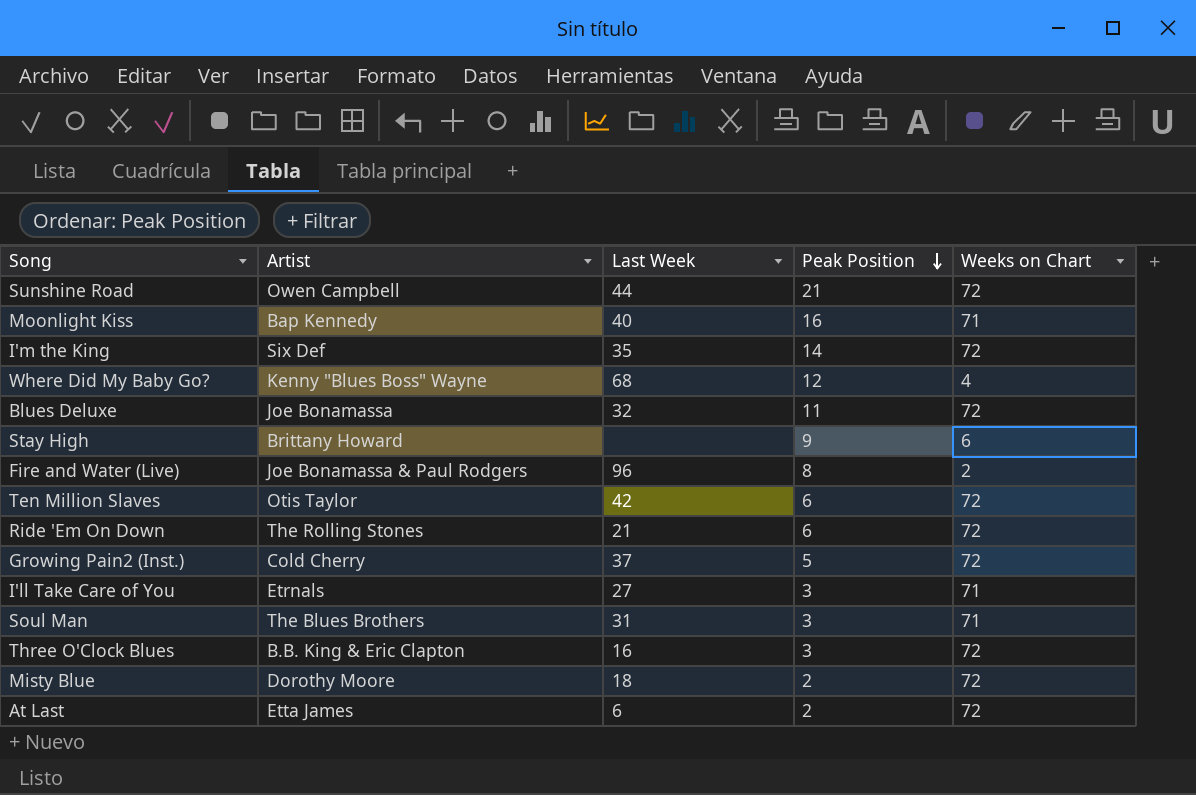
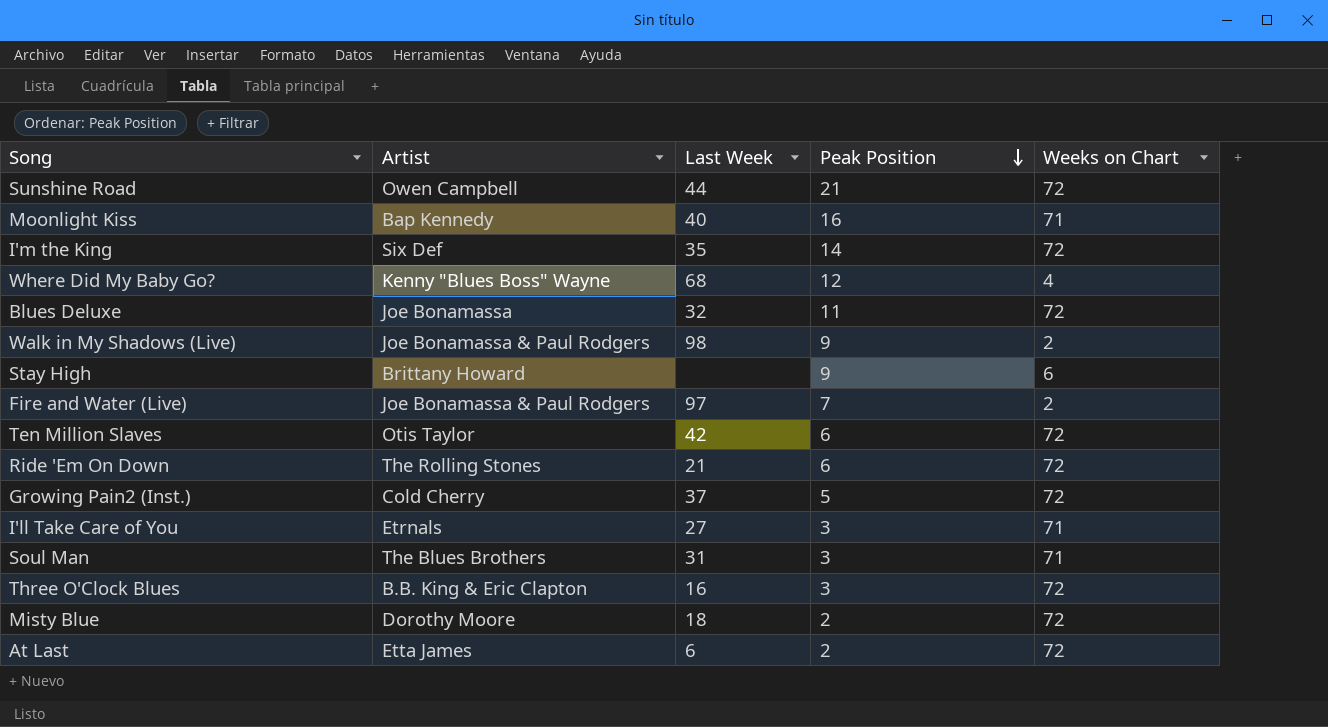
row Walk in My Shadows (Live): none -> Joe Bonamassa & Paul Rodgers | 98 | 9 | 2
Fire and Water (Live) | Last Week: 96 -> 97
Fire and Water (Live) | Peak Position: 8 -> 7

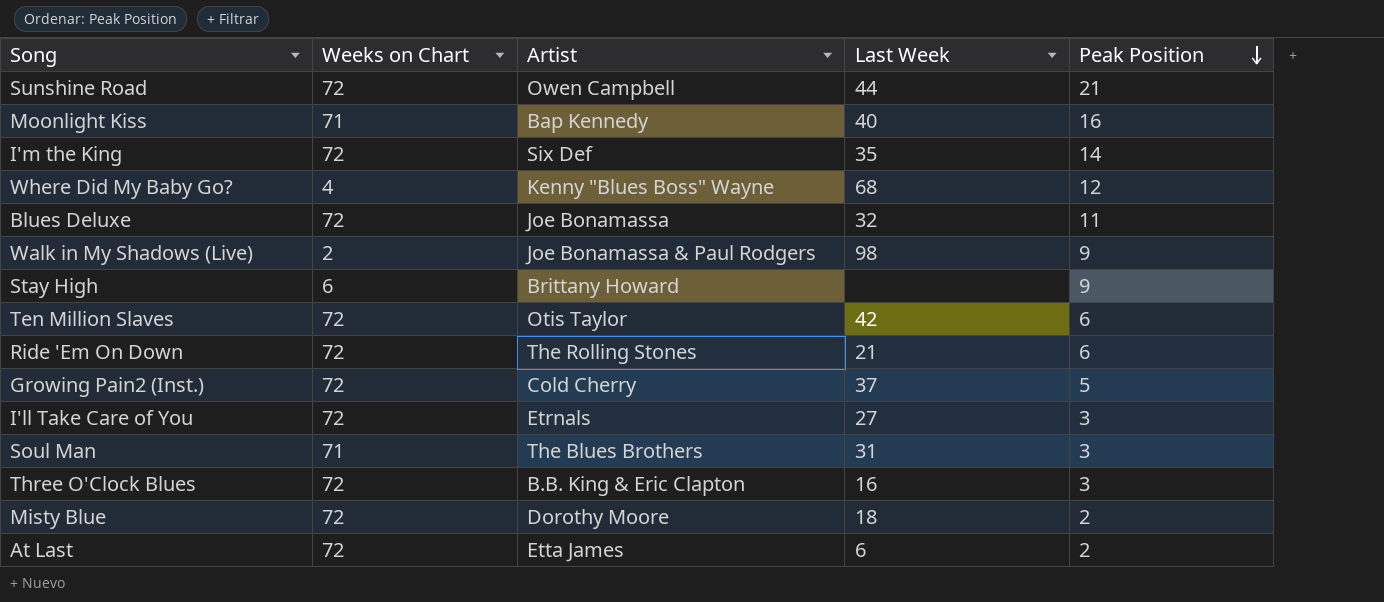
column Weeks on Chart | position: 5 -> 2
row Fire and Water (Live): Joe Bonamassa & Paul Rodgers | 97 | 7 | 2 -> none
I'll Take Care of You | Weeks on Chart: 71 -> 72

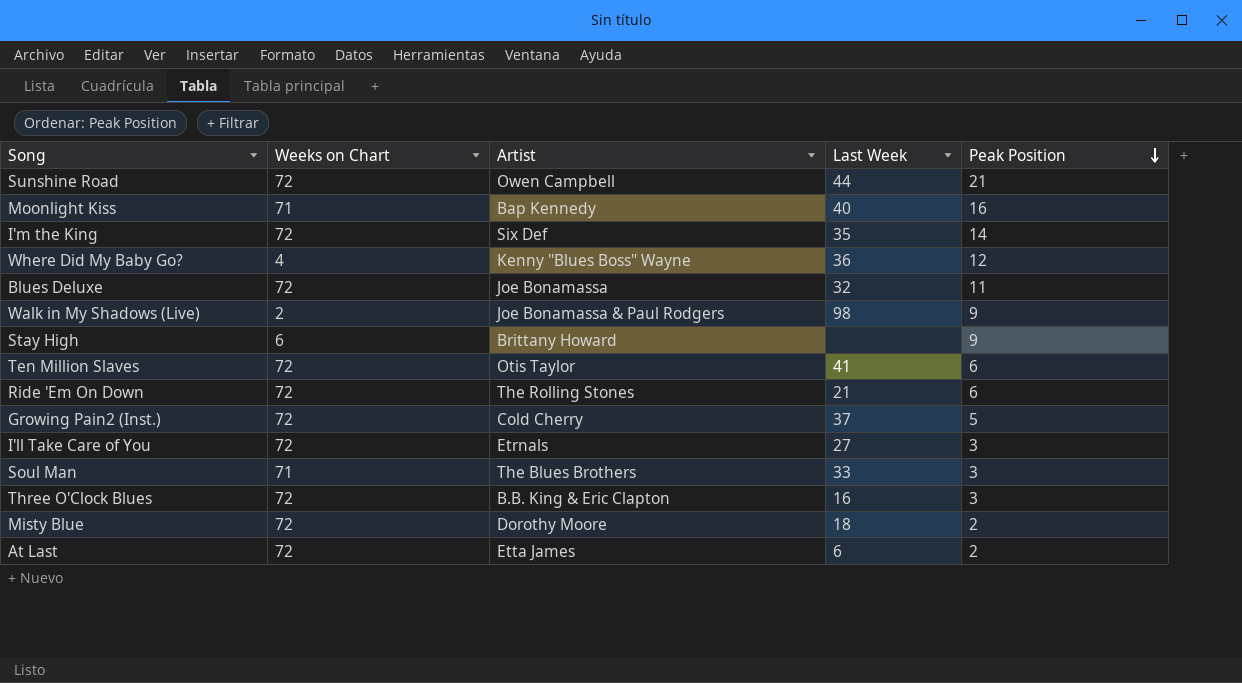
Where Did My Baby Go? | Last Week: 68 -> 36
Ten Million Slaves | Last Week: 42 -> 41
Soul Man | Last Week: 31 -> 33

